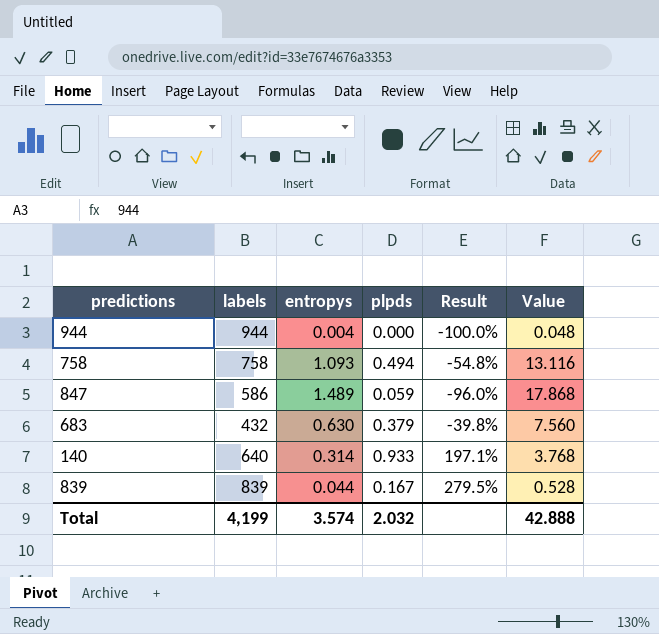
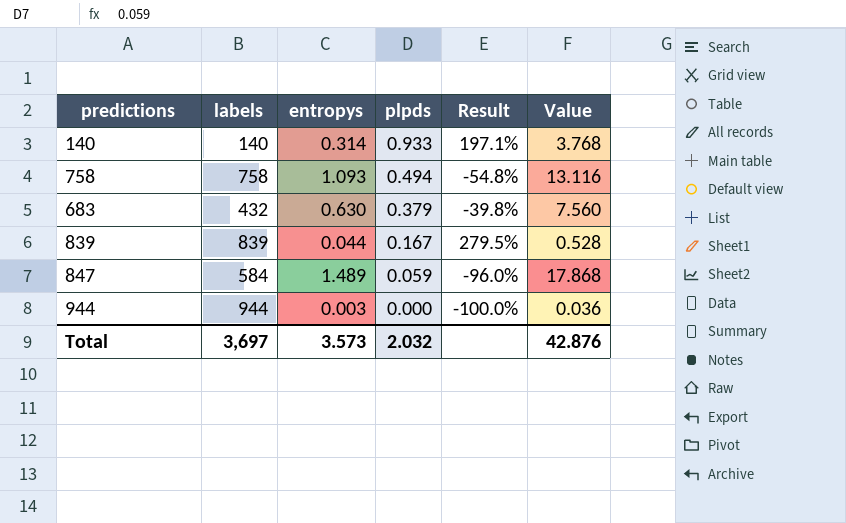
row order: none -> plpds descending
140 | labels: 640 -> 140
847 | labels: 586 -> 584
944 | entropys: 0.004 -> 0.003
944 | Value: 0.048 -> 0.036
Total | labels: 4,199 -> 3,697
Total | entropys: 3.574 -> 3.573
Total | Value: 42.888 -> 42.876

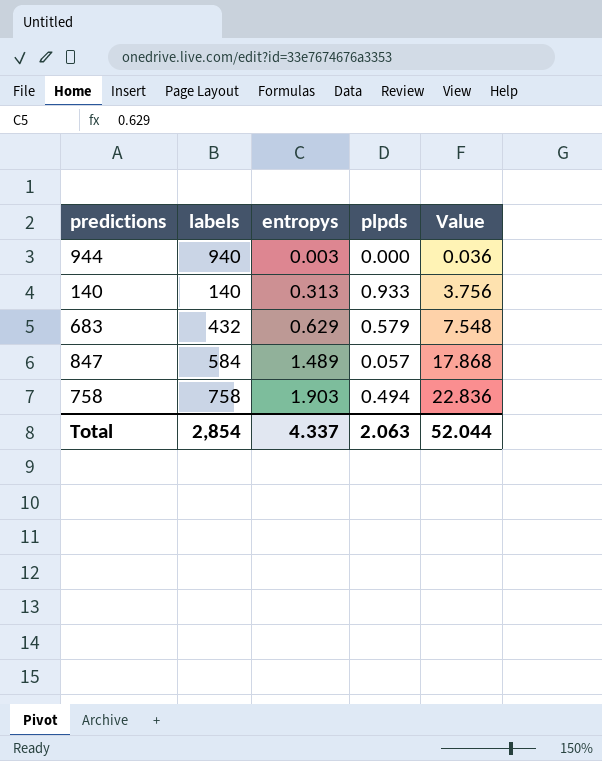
row order: plpds descending -> entropys ascending
column Result | formula: ([plpds] - [entropys]) / [entropys] -> none
row 839: 839 | 0.044 | 0.167 | 279.5% | 0.528 -> none
944 | labels: 944 -> 940
140 | entropys: 0.314 -> 0.313
140 | Value: 3.768 -> 3.756
683 | entropys: 0.630 -> 0.629
683 | plpds: 0.379 -> 0.579
683 | Value: 7.560 -> 7.548
847 | plpds: 0.059 -> 0.057
758 | entropys: 1.093 -> 1.903
758 | Value: 13.116 -> 22.836
Total | labels: 3,697 -> 2,854
Total | entropys: 3.573 -> 4.337
Total | plpds: 2.032 -> 2.063
Total | Value: 42.876 -> 52.044

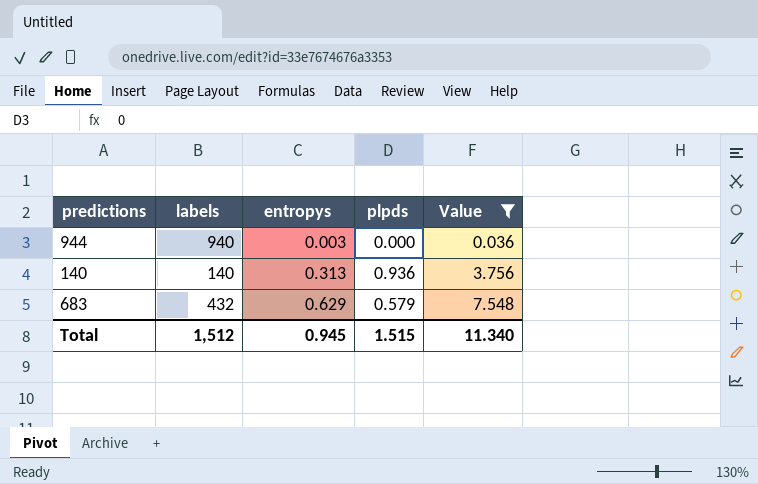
filter: none -> Value <= 7.548
140 | plpds: 0.933 -> 0.936
Total | labels: 2,854 -> 1,512
Total | entropys: 4.337 -> 0.945
Total | plpds: 2.063 -> 1.515
Total | Value: 52.044 -> 11.340

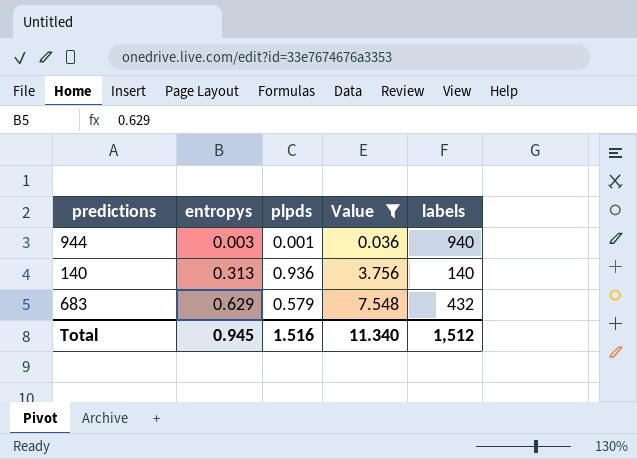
column labels | position: 2 -> 5
944 | plpds: 0.000 -> 0.001
Total | plpds: 1.515 -> 1.516

